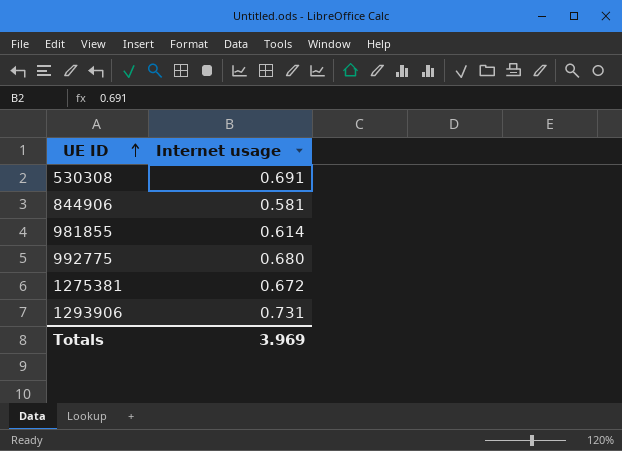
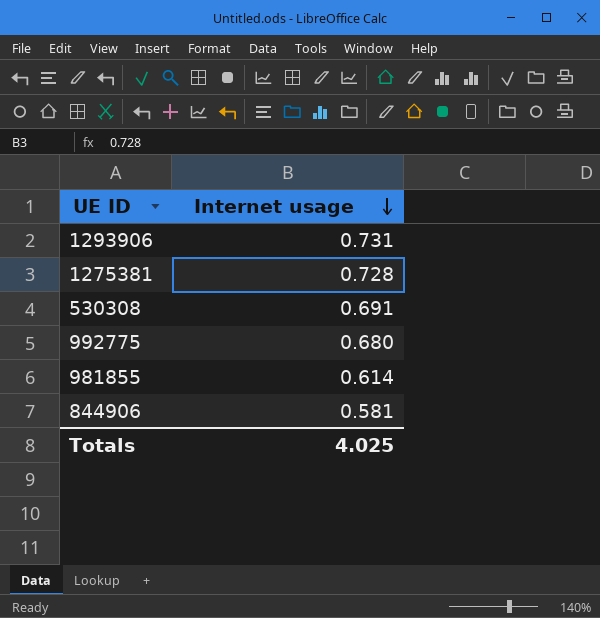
row order: UE ID ascending -> Internet usage descending
1275381 | Internet usage: 0.672 -> 0.728
Totals | Internet usage: 3.969 -> 4.025

